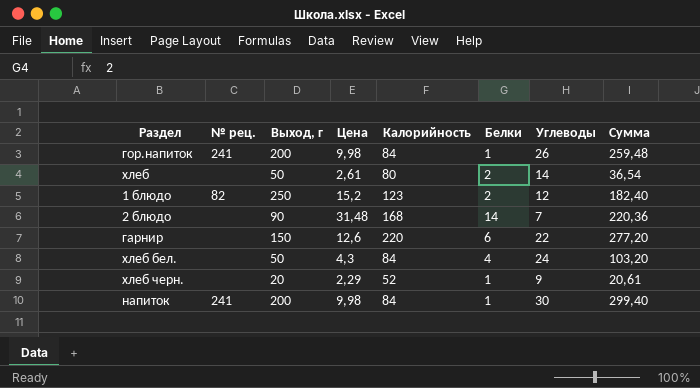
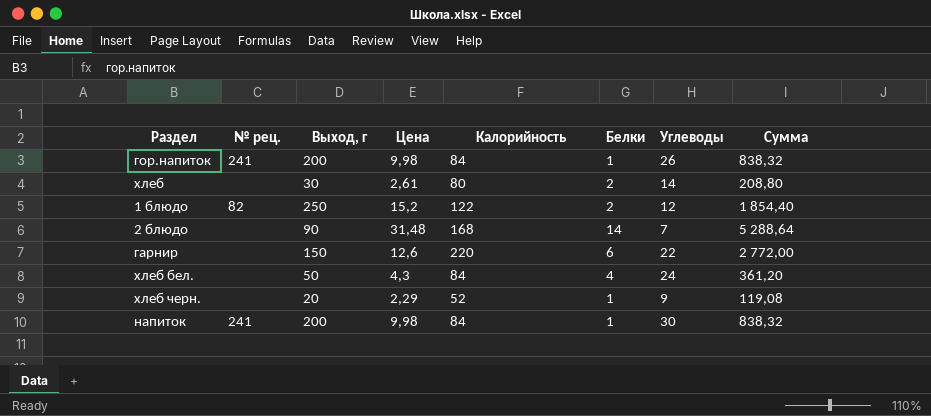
column Сумма | formula: [Цена] * [Углеводы] -> [Цена] * [Калорийность]
хлеб | Выход, г: 50 -> 30
1 блюдо | Калорийность: 123 -> 122

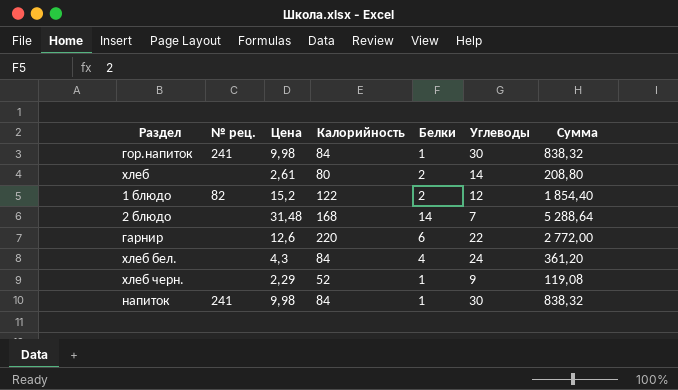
column Выход, г | position: 3 -> none
гор.напиток | Углеводы: 26 -> 30

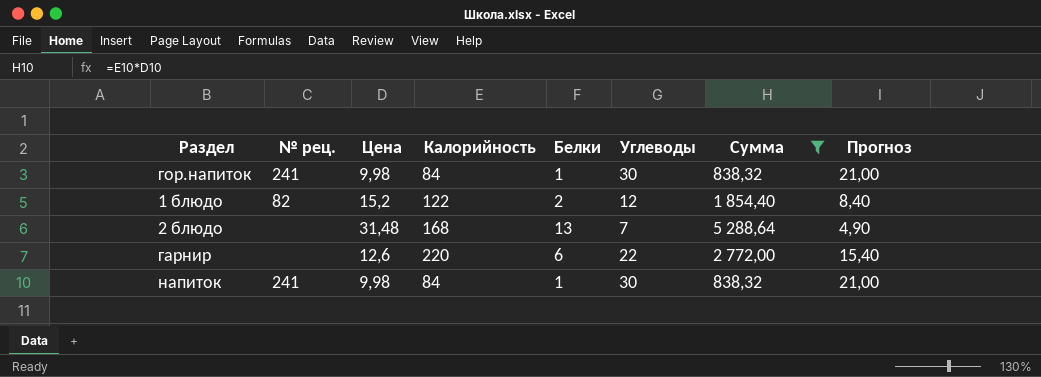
filter: none -> Сумма >= 838,32
column Прогноз | formula: none -> [Углеводы] * 0,7
2 блюдо | Белки: 14 -> 13

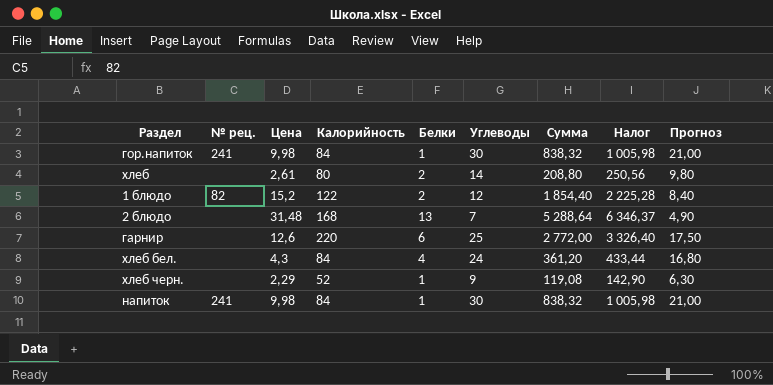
filter: Сумма >= 838,32 -> none
column Налог | formula: none -> [Сумма] * 1,2
гарнир | Углеводы: 22 -> 25
гарнир | Прогноз: 15,40 -> 17,50

